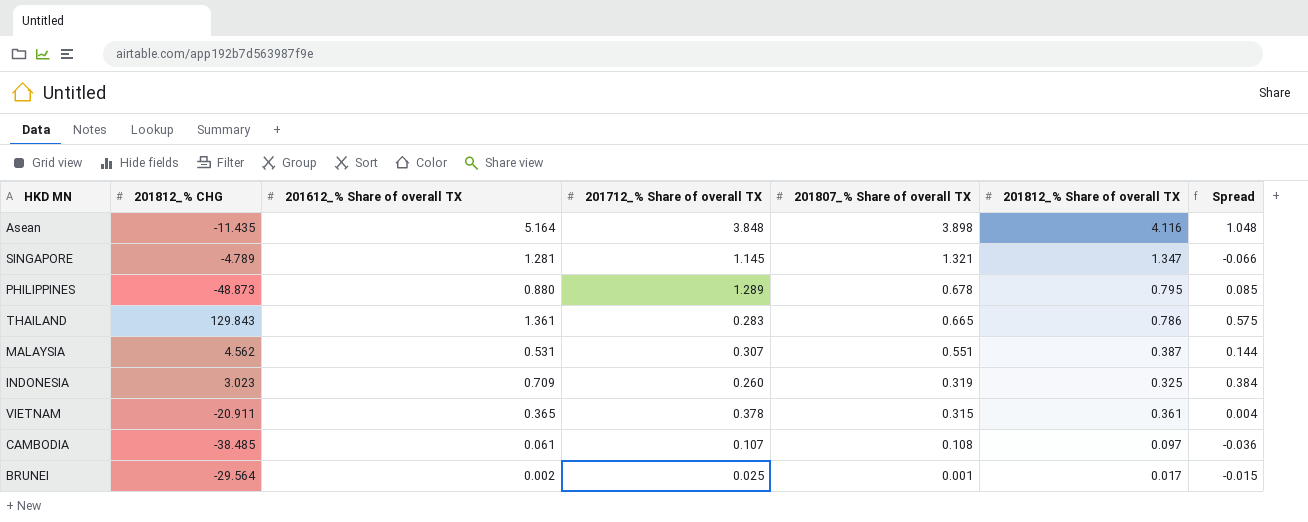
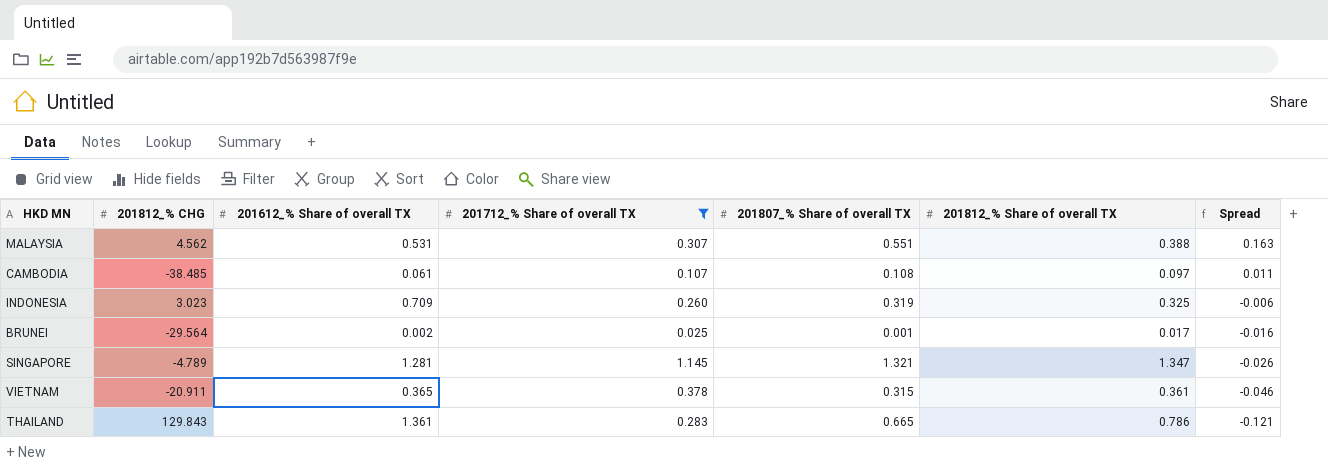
filter: none -> 201712_% Share of overall TX <= 1.145
row order: 201807_% Share of overall TX descending -> Spread descending
column Spread | formula: [201612_% Share of overall TX] - [201812_% Share of overall TX] -> [201807_% Share of overall TX] - [201812_% Share of overall TX]
MALAYSIA | 201812_% Share of overall TX: 0.387 -> 0.388

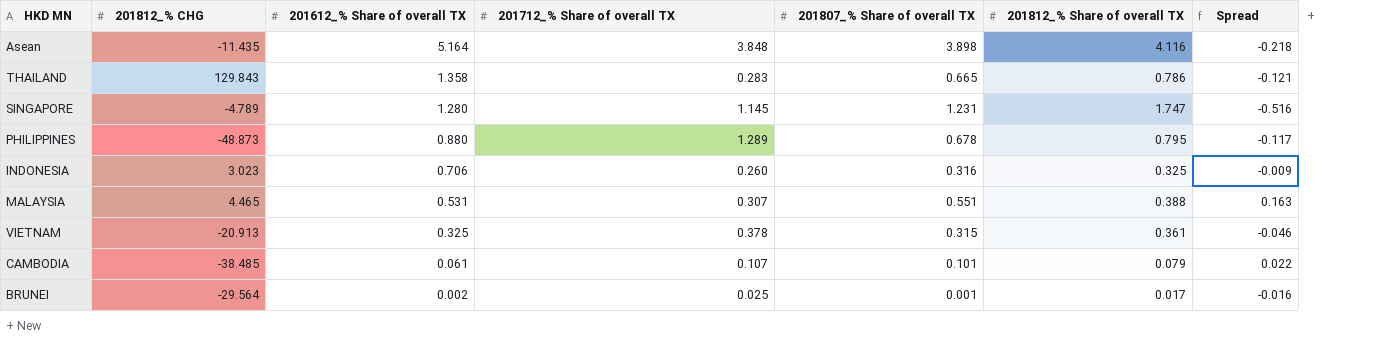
filter: 201712_% Share of overall TX <= 1.145 -> none
row order: Spread descending -> 201612_% Share of overall TX descending
THAILAND | 201612_% Share of overall TX: 1.361 -> 1.358
SINGAPORE | 201612_% Share of overall TX: 1.281 -> 1.280
SINGAPORE | 201807_% Share of overall TX: 1.321 -> 1.231
SINGAPORE | 201812_% Share of overall TX: 1.347 -> 1.747
SINGAPORE | Spread: -0.026 -> -0.516
INDONESIA | 201612_% Share of overall TX: 0.709 -> 0.706
INDONESIA | 201807_% Share of overall TX: 0.319 -> 0.316
INDONESIA | Spread: -0.006 -> -0.009
MALAYSIA | 201812_% CHG: 4.562 -> 4.465
VIETNAM | 201812_% CHG: -20.911 -> -20.913
VIETNAM | 201612_% Share of overall TX: 0.365 -> 0.325
CAMBODIA | 201807_% Share of overall TX: 0.108 -> 0.101
CAMBODIA | 201812_% Share of overall TX: 0.097 -> 0.079
CAMBODIA | Spread: 0.011 -> 0.022

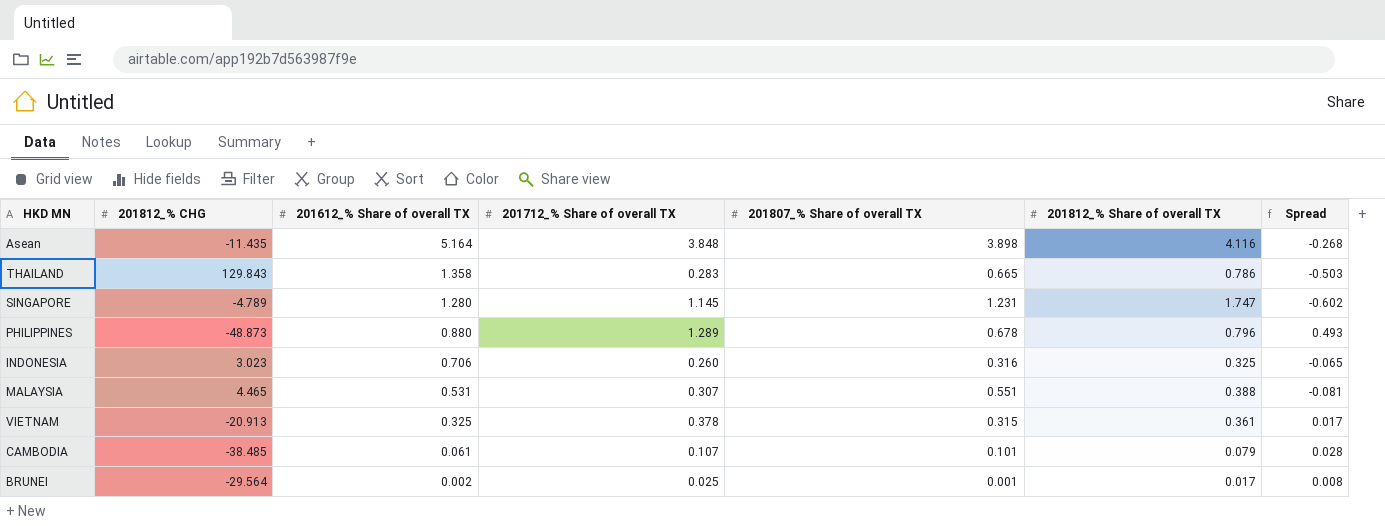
column Spread | formula: [201807_% Share of overall TX] - [201812_% Share of overall TX] -> [201712_% Share of overall TX] - [201812_% Share of overall TX]
PHILIPPINES | 201812_% Share of overall TX: 0.795 -> 0.796

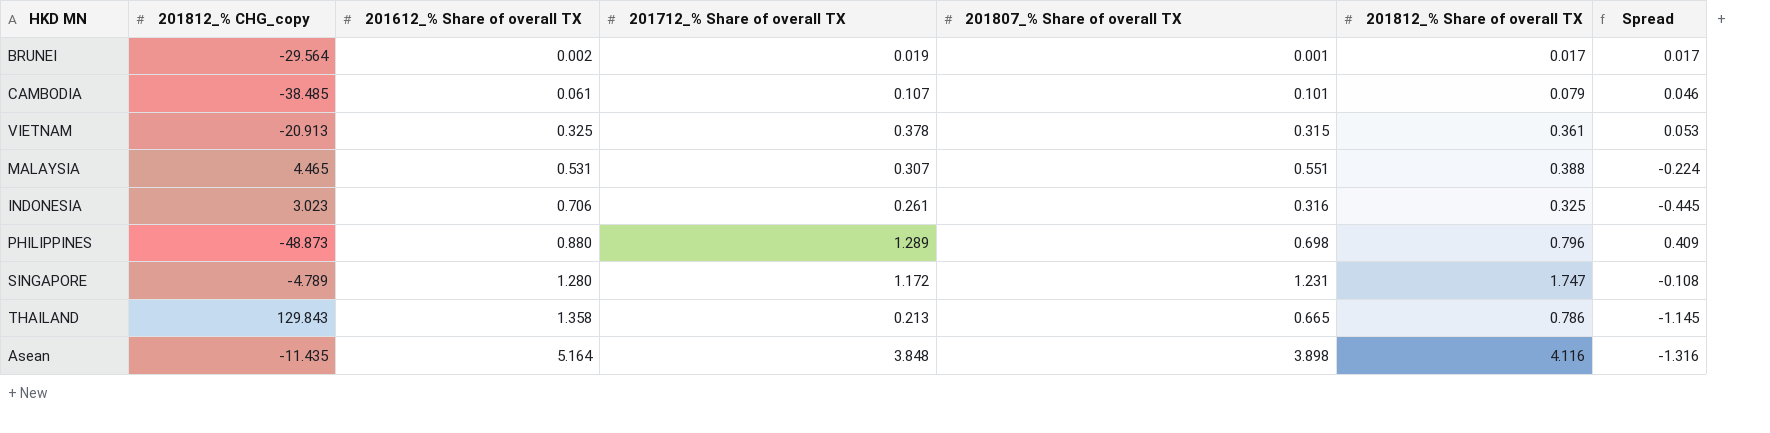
row order: 201612_% Share of overall TX descending -> 201612_% Share of overall TX ascending
column name: 201812_% CHG -> 201812_% CHG_copy
column Spread | formula: [201712_% Share of overall TX] - [201812_% Share of overall TX] -> [201712_% Share of overall TX] - [201612_% Share of overall TX]
BRUNEI | 201712_% Share of overall TX: 0.025 -> 0.019
INDONESIA | 201712_% Share of overall TX: 0.260 -> 0.261
PHILIPPINES | 201807_% Share of overall TX: 0.678 -> 0.698
SINGAPORE | 201712_% Share of overall TX: 1.145 -> 1.172
THAILAND | 201712_% Share of overall TX: 0.283 -> 0.213

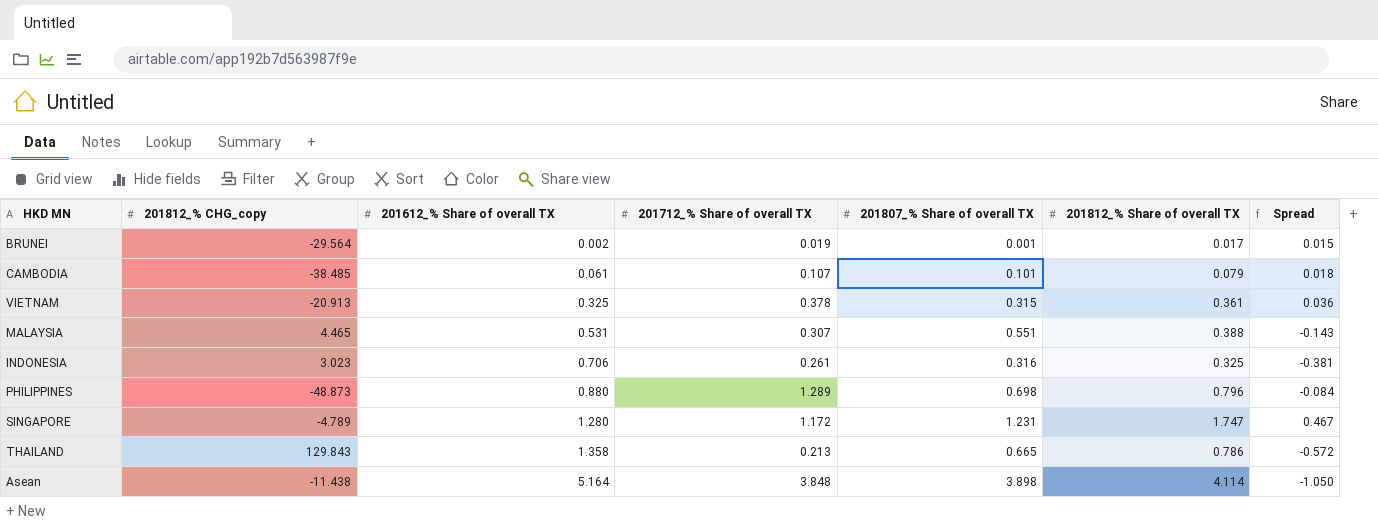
column Spread | formula: [201712_% Share of overall TX] - [201612_% Share of overall TX] -> [201812_% Share of overall TX] - [201612_% Share of overall TX]
Asean | 201812_% CHG_copy: -11.435 -> -11.438
Asean | 201812_% Share of overall TX: 4.116 -> 4.114

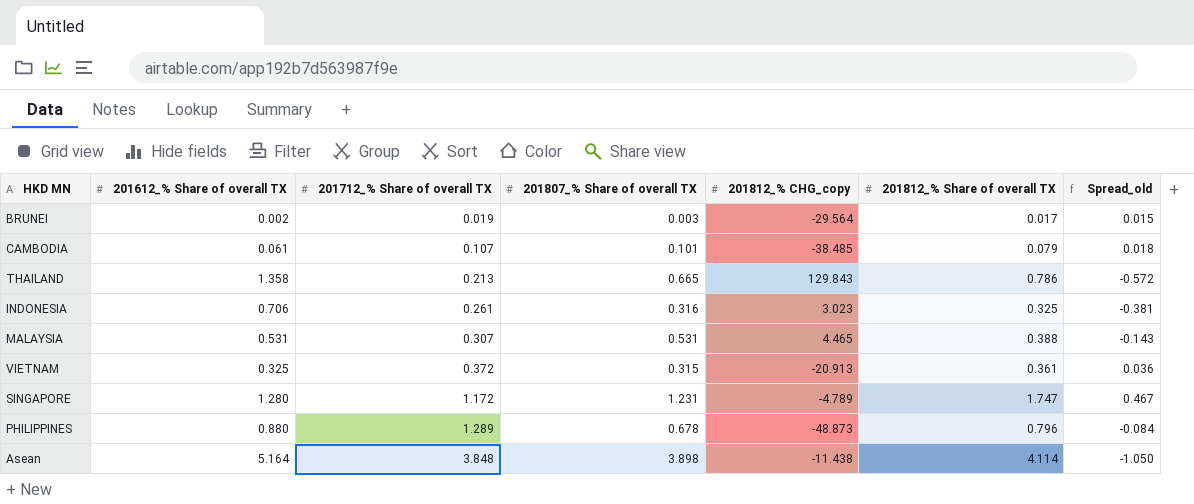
row order: 201612_% Share of overall TX ascending -> 201712_% Share of overall TX ascending
column 201812_% CHG_copy | position: 2 -> 5
column name: Spread -> Spread_old
BRUNEI | 201807_% Share of overall TX: 0.001 -> 0.003
MALAYSIA | 201807_% Share of overall TX: 0.551 -> 0.531
VIETNAM | 201712_% Share of overall TX: 0.378 -> 0.372
PHILIPPINES | 201807_% Share of overall TX: 0.698 -> 0.678

